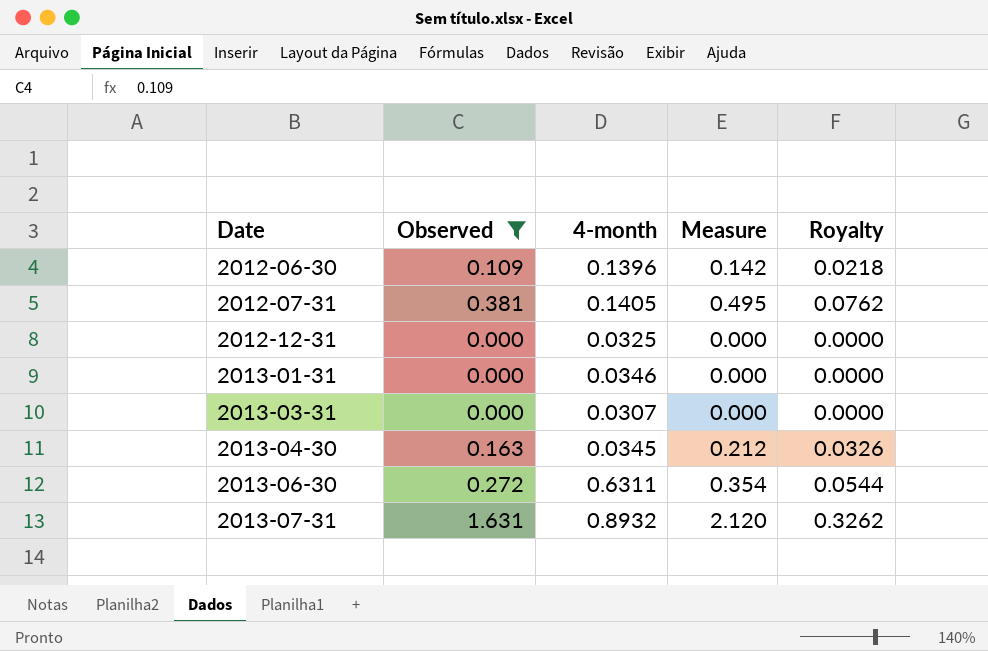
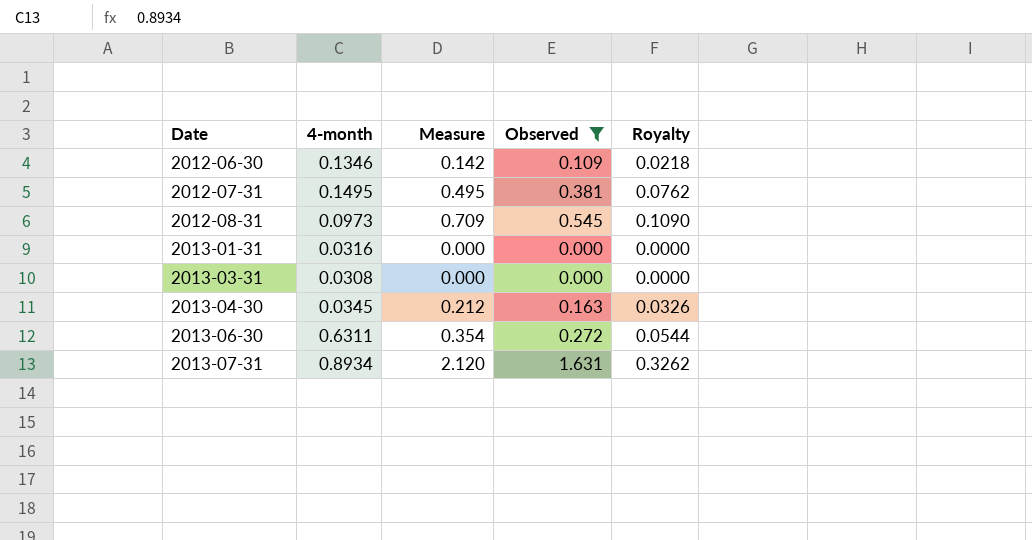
column Observed | position: 2 -> 4
row 2012-12-31: 0.000 | 0.0325 | 0.000 | 0.0000 -> none
2012-06-30 | 4-month: 0.1396 -> 0.1346
2012-07-31 | 4-month: 0.1405 -> 0.1495
row 2012-08-31: none -> 0.0973 | 0.709 | 0.545 | 0.1090
2013-01-31 | 4-month: 0.0346 -> 0.0316
2013-03-31 | 4-month: 0.0307 -> 0.0308
2013-07-31 | 4-month: 0.8932 -> 0.8934

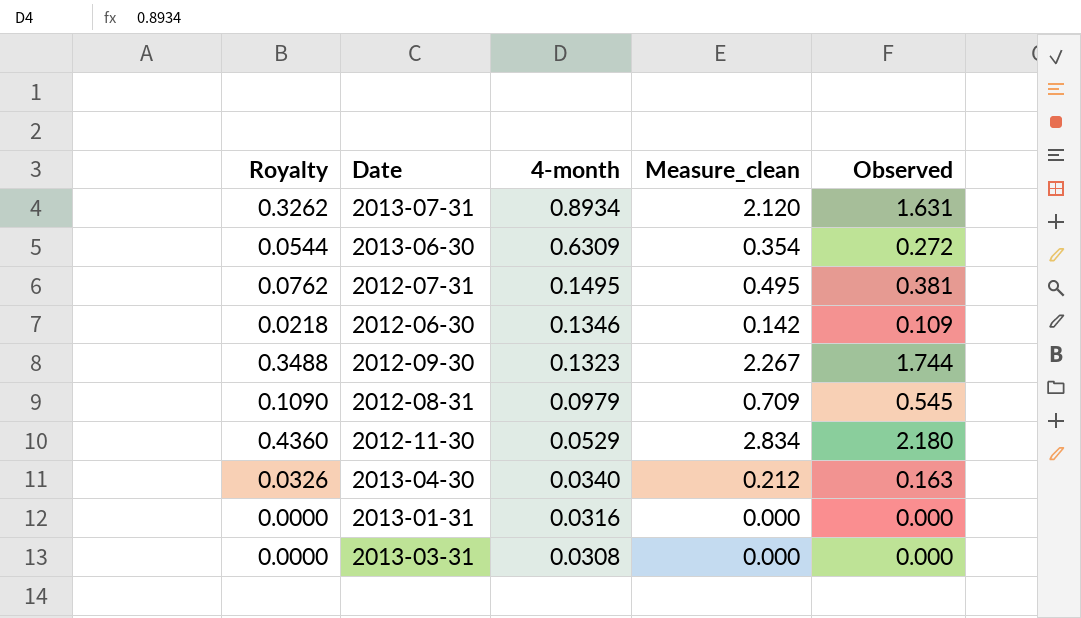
filter: Observed <= 1.631 -> none
row order: Date ascending -> 4-month descending
column Royalty | position: 5 -> 1
column name: Measure -> Measure_clean
2013-06-30 | 4-month: 0.6311 -> 0.6309
2012-08-31 | 4-month: 0.0973 -> 0.0979
2013-04-30 | 4-month: 0.0345 -> 0.0340

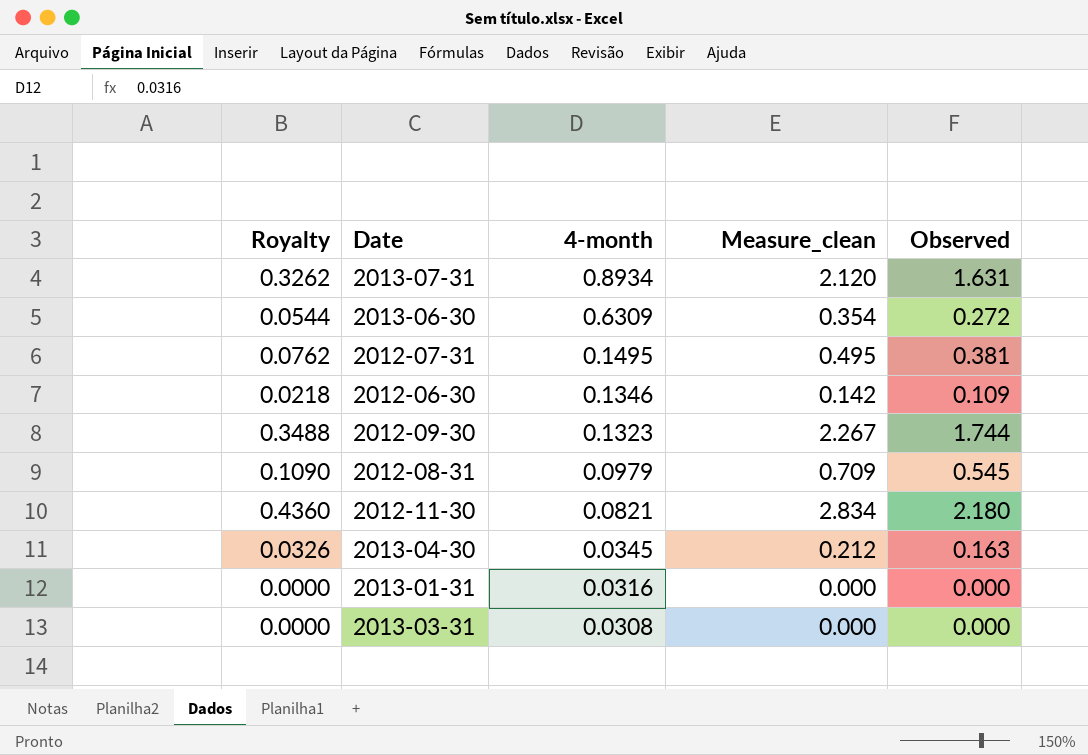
2012-11-30 | 4-month: 0.0529 -> 0.0821
2013-04-30 | 4-month: 0.0340 -> 0.0345

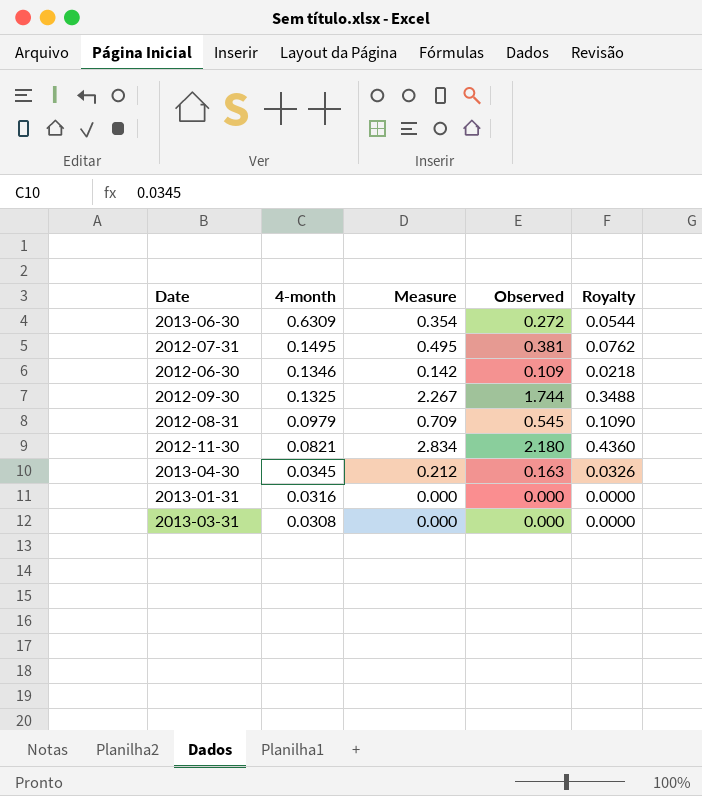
column name: Measure_clean -> Measure
column Royalty | position: 1 -> 5
row 2013-07-31: 0.3262 | 0.8934 | 2.120 | 1.631 -> none
2012-09-30 | 4-month: 0.1323 -> 0.1325

